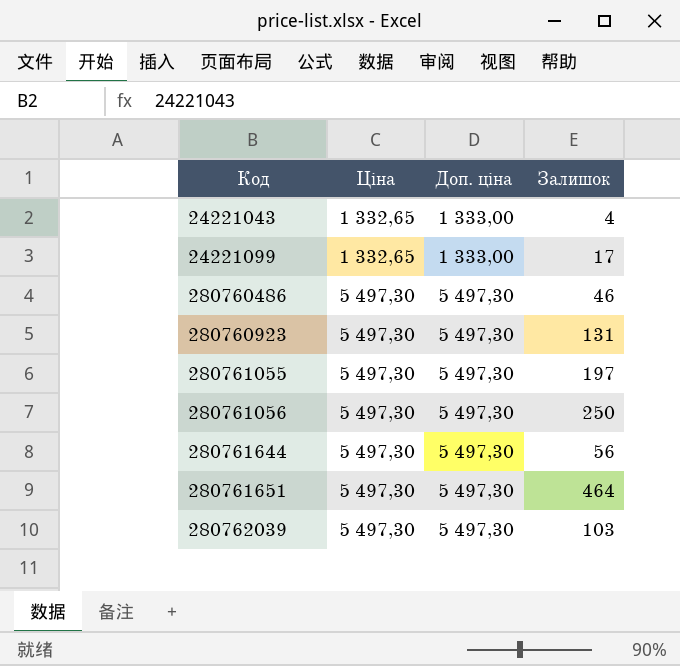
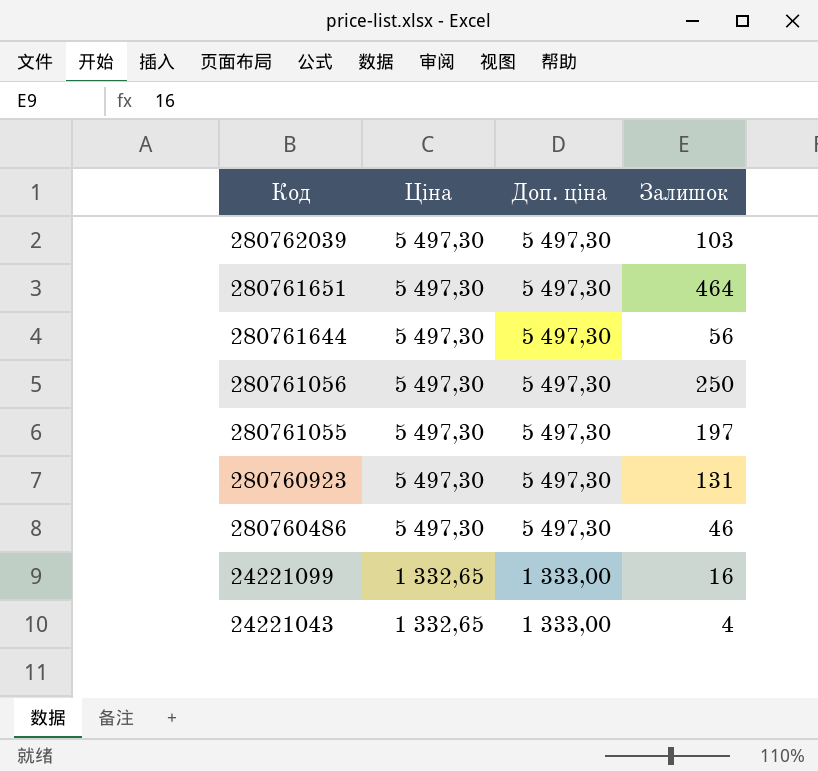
row order: Код ascending -> Код descending
24221099 | Залишок: 17 -> 16

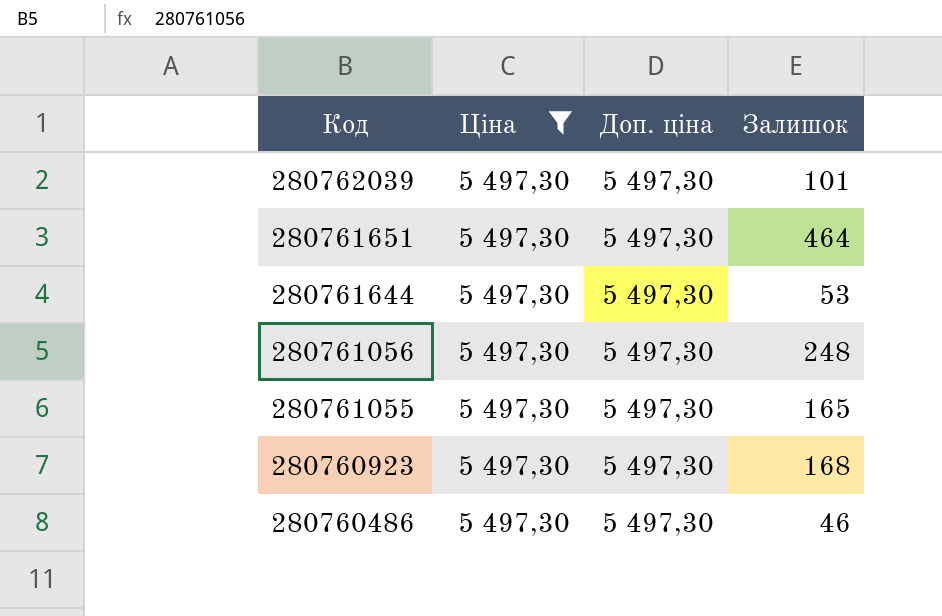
filter: none -> Ціна = 5 497,30
280762039 | Залишок: 103 -> 101
280761644 | Залишок: 56 -> 53
280761056 | Залишок: 250 -> 248
280761055 | Залишок: 197 -> 165
280760923 | Залишок: 131 -> 168

